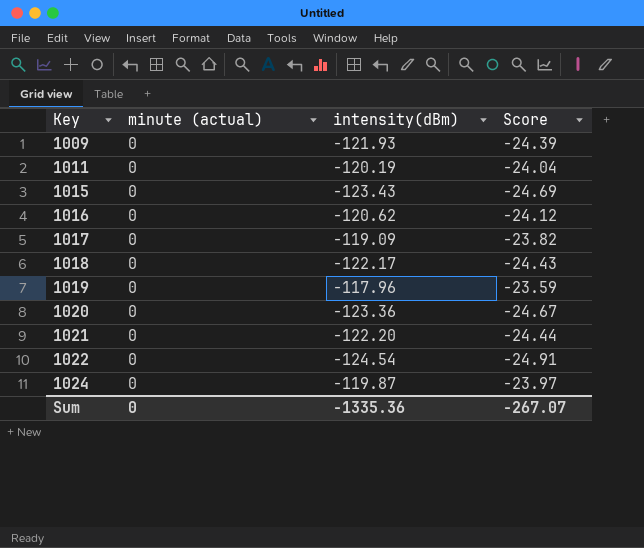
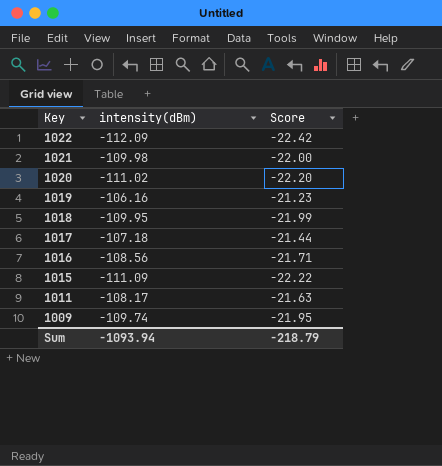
row order: Key ascending -> Key descending
column minute (actual) | position: 2 -> none
row 1024: 0 | -119.87 | -23.97 -> none
1022 | intensity(dBm): -124.54 -> -112.09
1022 | Score: -24.91 -> -22.42
1021 | intensity(dBm): -122.20 -> -109.98
1021 | Score: -24.44 -> -22.00
1020 | intensity(dBm): -123.36 -> -111.02
1020 | Score: -24.67 -> -22.20
1019 | intensity(dBm): -117.96 -> -106.16
1019 | Score: -23.59 -> -21.23
1018 | intensity(dBm): -122.17 -> -109.95
1018 | Score: -24.43 -> -21.99
1017 | intensity(dBm): -119.09 -> -107.18
1017 | Score: -23.82 -> -21.44
1016 | intensity(dBm): -120.62 -> -108.56
1016 | Score: -24.12 -> -21.71
1015 | intensity(dBm): -123.43 -> -111.09
1015 | Score: -24.69 -> -22.22
1011 | intensity(dBm): -120.19 -> -108.17
1011 | Score: -24.04 -> -21.63
1009 | intensity(dBm): -121.93 -> -109.74
1009 | Score: -24.39 -> -21.95
Sum | intensity(dBm): -1335.36 -> -1093.94
Sum | Score: -267.07 -> -218.79

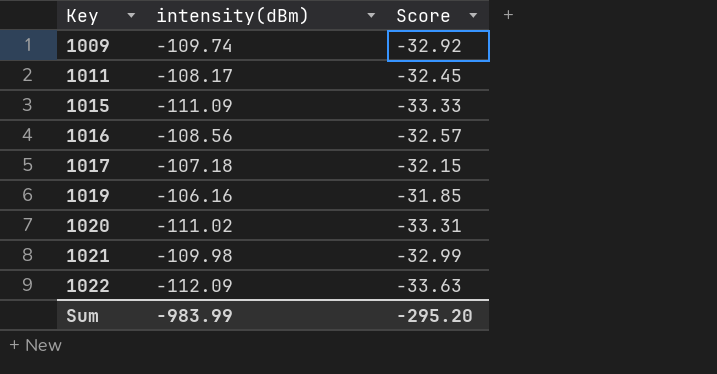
row order: Key descending -> Key ascending
column Score | formula: [intensity(dBm)] * 0.2 -> [intensity(dBm)] * 0.3
row 1018: -109.95 | -21.99 -> none
Sum | intensity(dBm): -1093.94 -> -983.99
Sum | Score: -218.79 -> -295.20

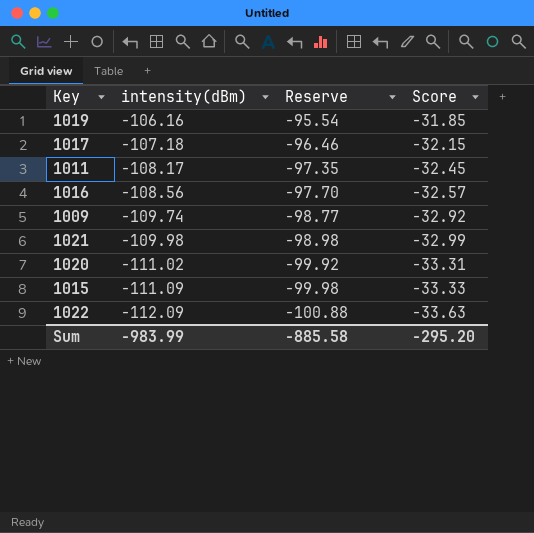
row order: Key ascending -> intensity(dBm) descending
column Reserve | formula: none -> [intensity(dBm)] * 0.9

